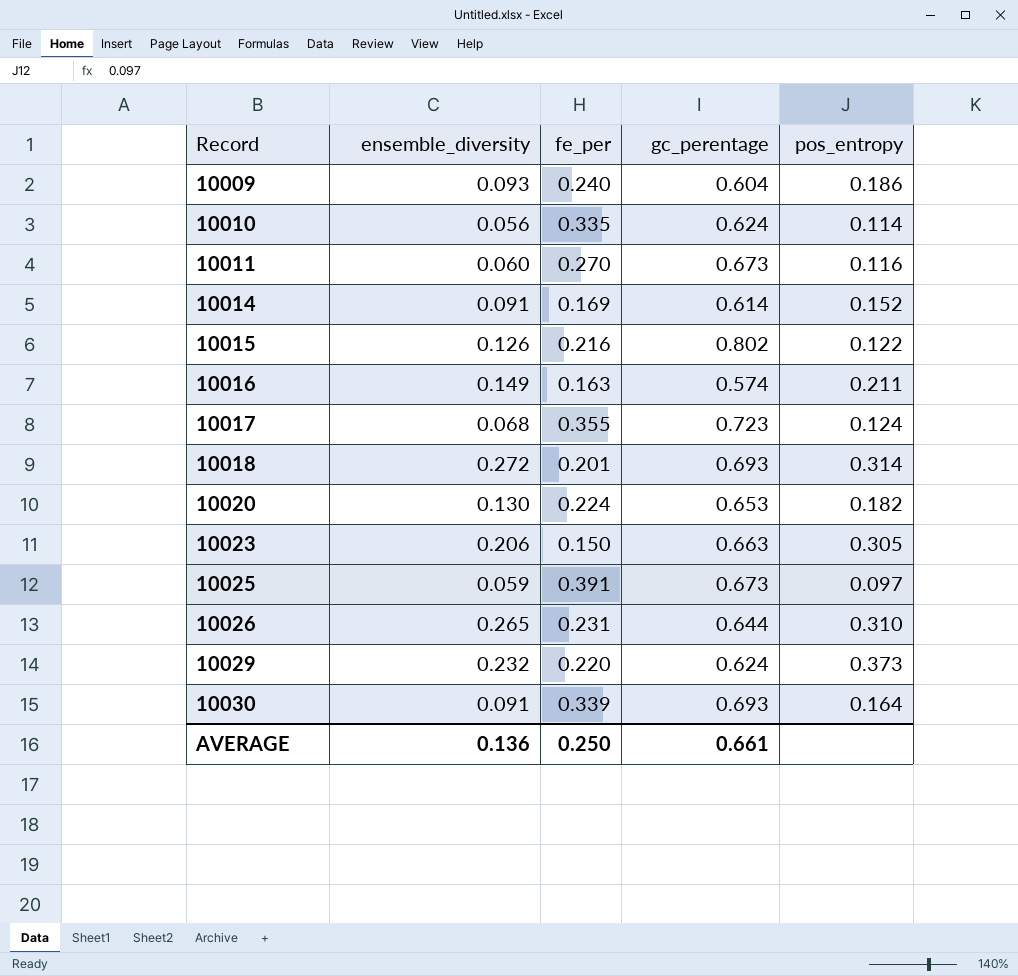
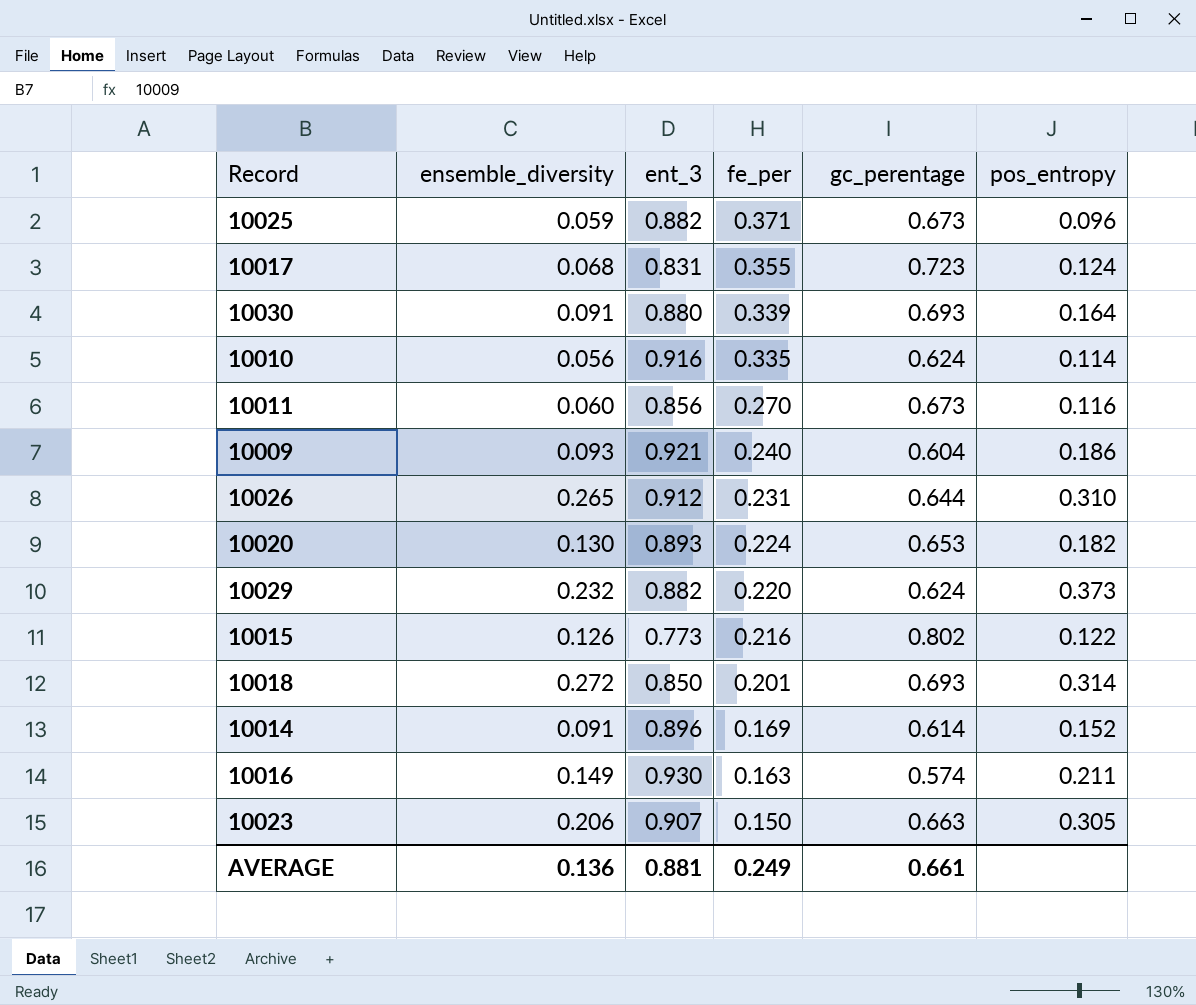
row order: Record ascending -> fe_per descending
column ent_3 | position: none -> 3
10025 | fe_per: 0.391 -> 0.371
10025 | pos_entropy: 0.097 -> 0.096
AVERAGE | fe_per: 0.250 -> 0.249

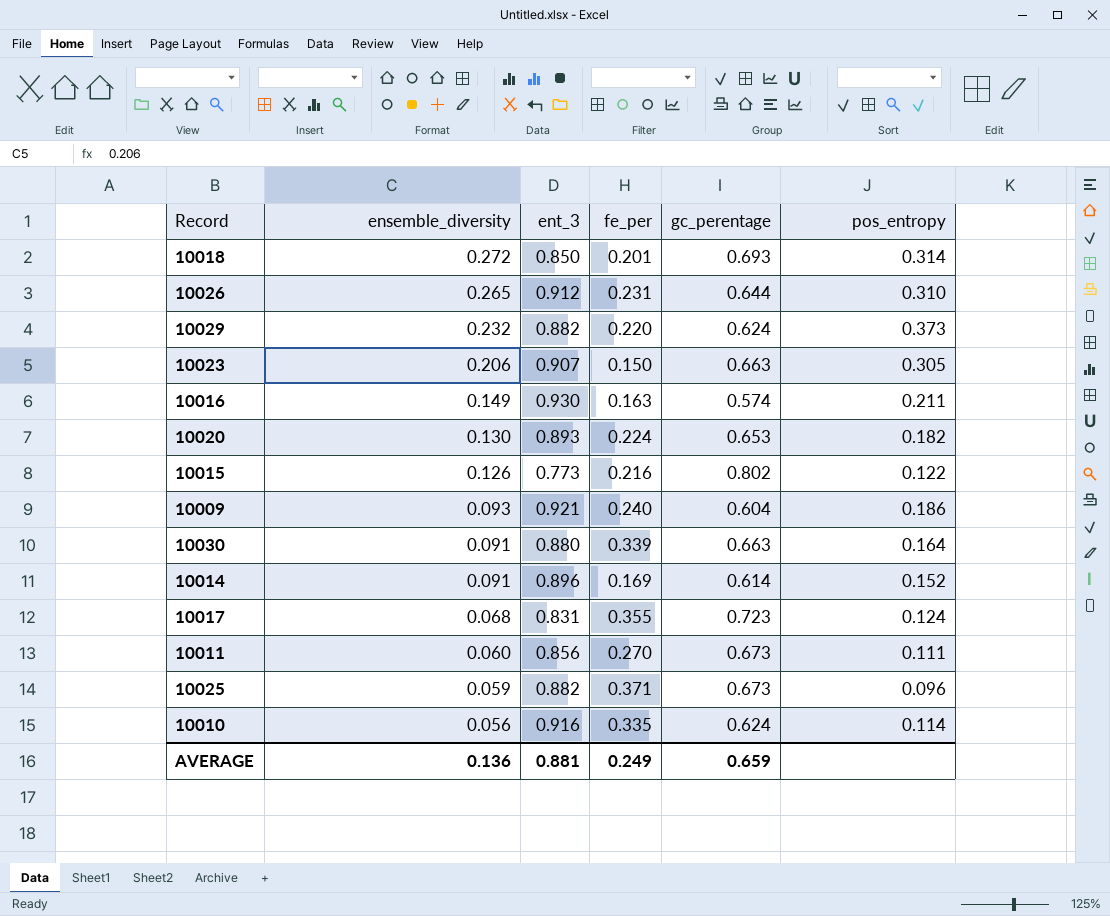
row order: fe_per descending -> ensemble_diversity descending
10030 | gc_perentage: 0.693 -> 0.663
10011 | pos_entropy: 0.116 -> 0.111
AVERAGE | gc_perentage: 0.661 -> 0.659

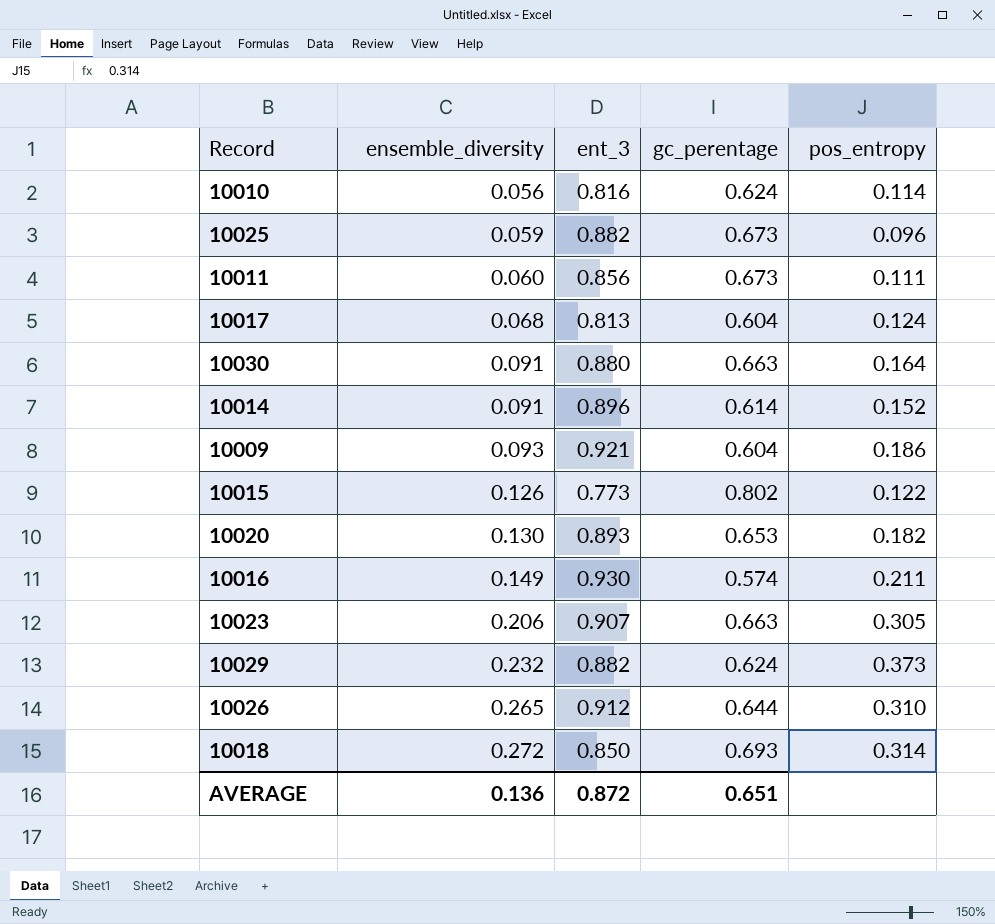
row order: ensemble_diversity descending -> ensemble_diversity ascending
column fe_per | position: 4 -> none
10010 | ent_3: 0.916 -> 0.816
10017 | ent_3: 0.831 -> 0.813
10017 | gc_perentage: 0.723 -> 0.604
AVERAGE | ent_3: 0.881 -> 0.872
AVERAGE | gc_perentage: 0.659 -> 0.651

